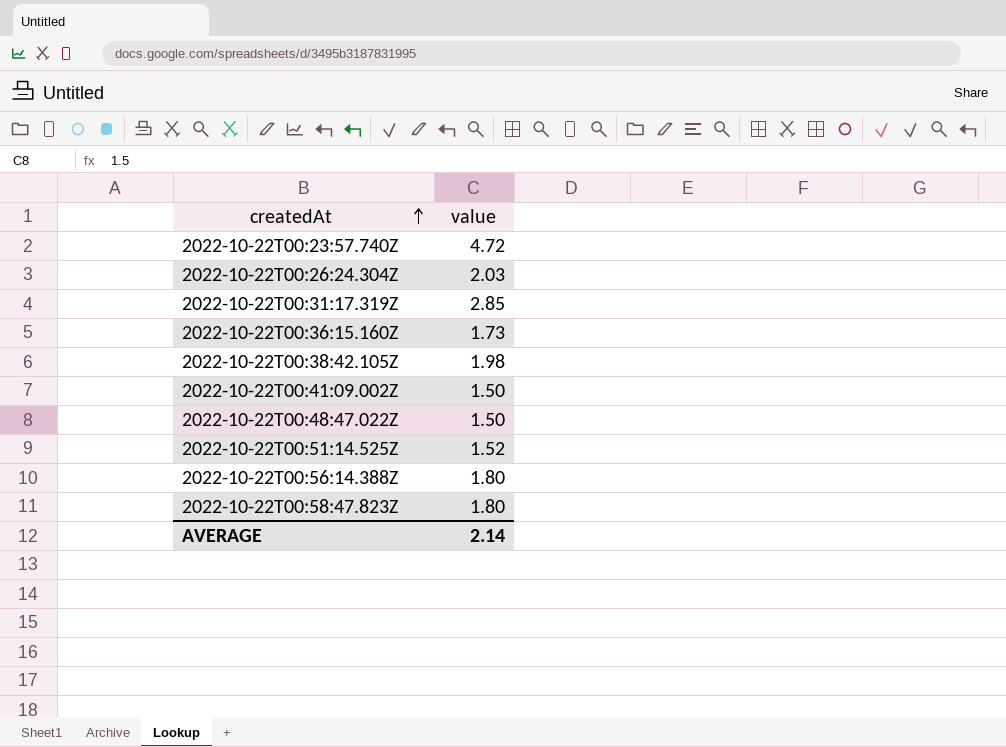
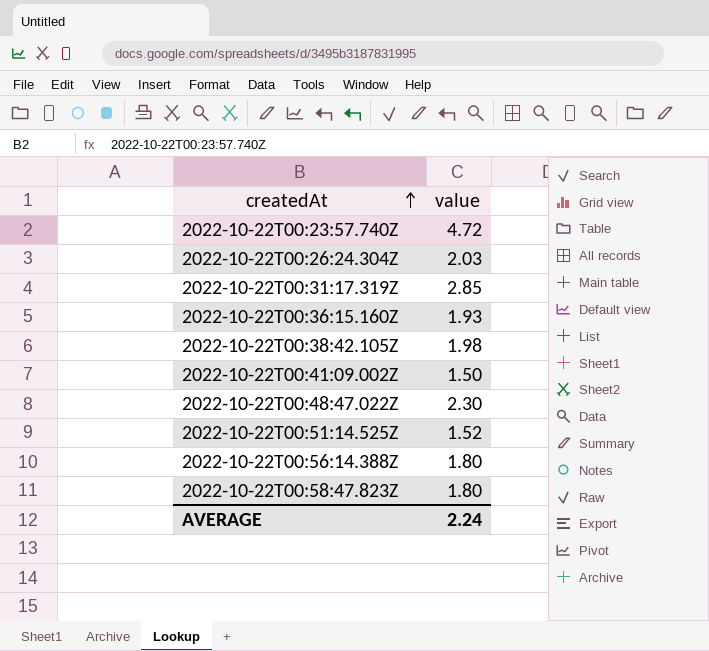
2022-10-22T00:36:15.160Z | value: 1.73 -> 1.93
2022-10-22T00:48:47.022Z | value: 1.50 -> 2.30
AVERAGE | value: 2.14 -> 2.24

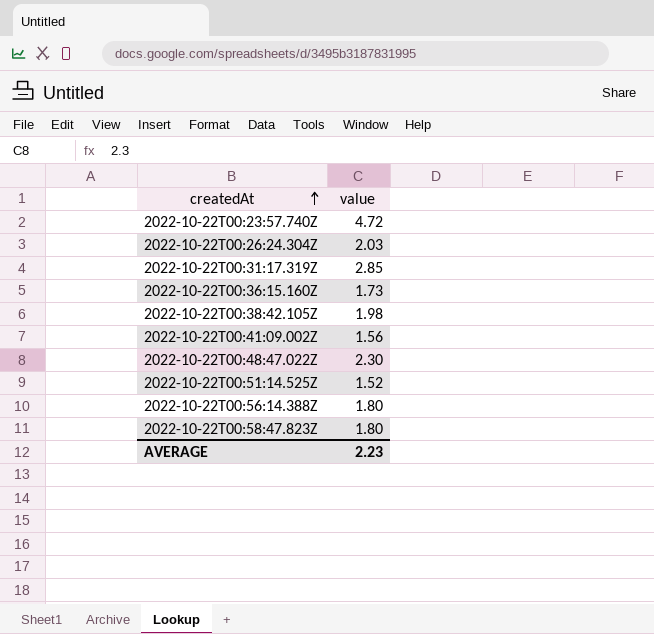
2022-10-22T00:36:15.160Z | value: 1.93 -> 1.73
2022-10-22T00:41:09.002Z | value: 1.50 -> 1.56
AVERAGE | value: 2.24 -> 2.23

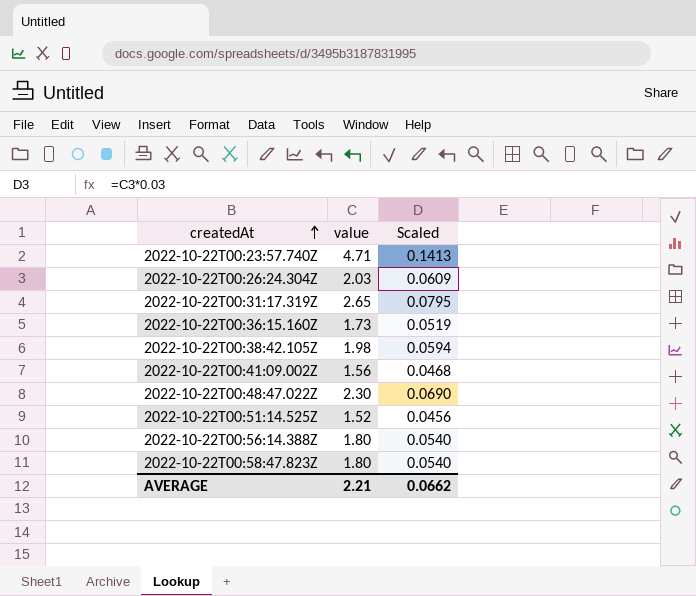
column Scaled | formula: none -> [value] * 0.03
2022-10-22T00:23:57.740Z | value: 4.72 -> 4.71
2022-10-22T00:31:17.319Z | value: 2.85 -> 2.65
AVERAGE | value: 2.23 -> 2.21

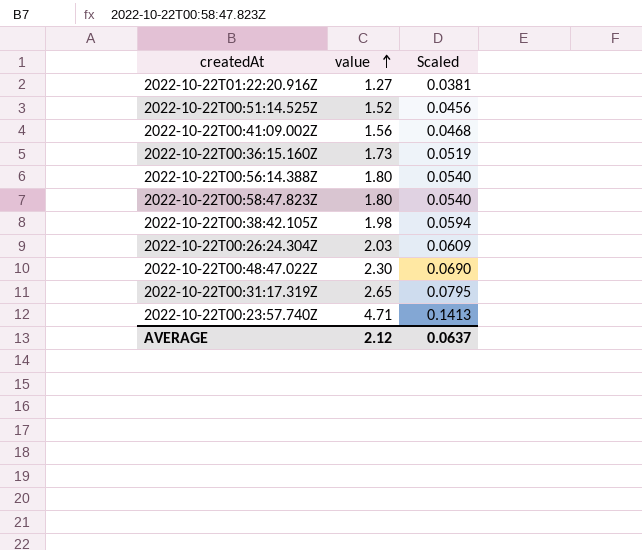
row order: createdAt ascending -> value ascending
row 2022-10-22T01:22:20.916Z: none -> 1.27 | 0.0381
AVERAGE | value: 2.21 -> 2.12
AVERAGE | Scaled: 0.0662 -> 0.0637

